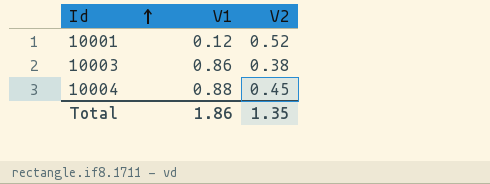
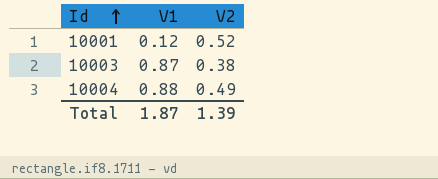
10003 | V1: 0.86 -> 0.87
10004 | V2: 0.45 -> 0.49
Total | V1: 1.86 -> 1.87
Total | V2: 1.35 -> 1.39

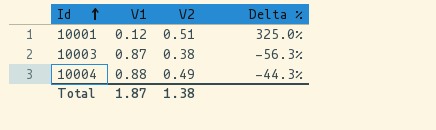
column Delta % | formula: none -> ([V2] - [V1]) / [V1]
10001 | V2: 0.52 -> 0.51
Total | V2: 1.39 -> 1.38

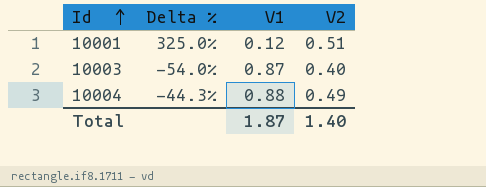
column Delta % | position: 4 -> 2
10003 | Delta %: -56.3% -> -54.0%
10003 | V2: 0.38 -> 0.40
Total | V2: 1.38 -> 1.40

